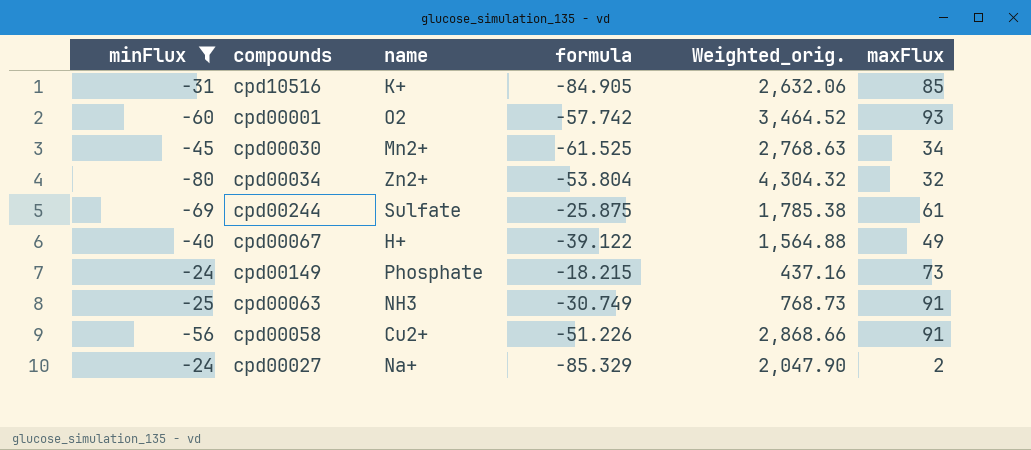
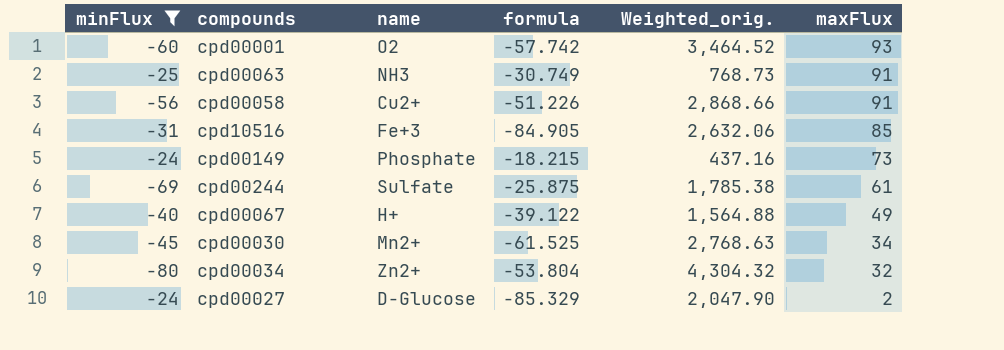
row order: none -> maxFlux descending
cpd10516 | name: K+ -> Fe+3
cpd00027 | name: Na+ -> D-Glucose

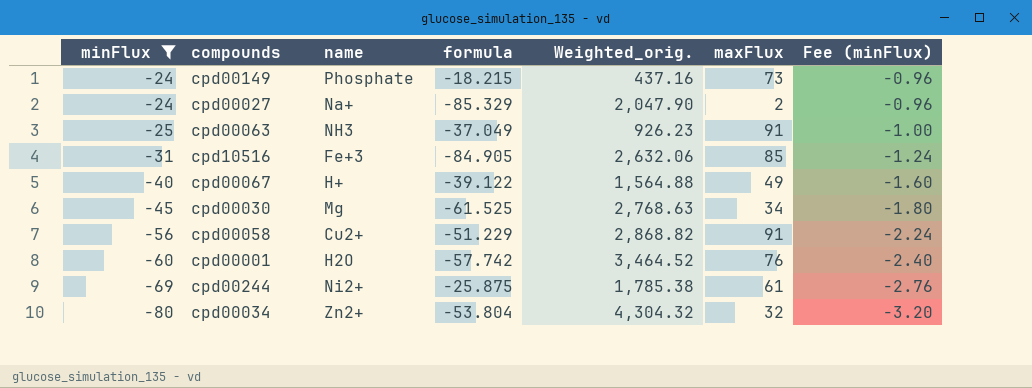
row order: maxFlux descending -> minFlux descending
column Fee (minFlux) | formula: none -> [minFlux] * 0.04
cpd00027 | name: D-Glucose -> Na+
cpd00063 | formula: -30.749 -> -37.049
cpd00063 | Weighted_orig.: 768.73 -> 926.23
cpd00030 | name: Mn2+ -> Mg
cpd00058 | formula: -51.226 -> -51.229
cpd00058 | Weighted_orig.: 2,868.66 -> 2,868.82
cpd00001 | name: O2 -> H2O
cpd00001 | maxFlux: 93 -> 76
cpd00244 | name: Sulfate -> Ni2+

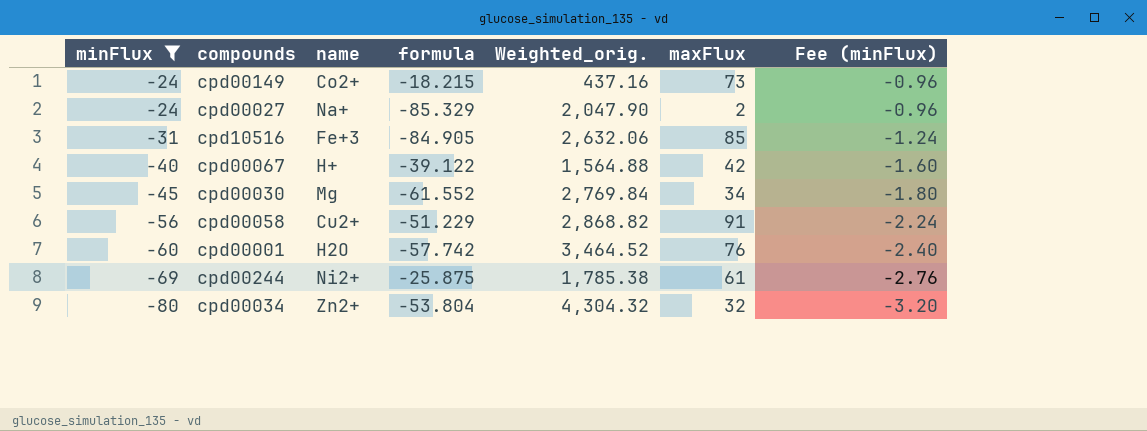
row cpd00063: -25 | NH3 | -37.049 | 926.23 | 91 | -1.00 -> none
cpd00149 | name: Phosphate -> Co2+
cpd00067 | maxFlux: 49 -> 42
cpd00030 | formula: -61.525 -> -61.552
cpd00030 | Weighted_orig.: 2,768.63 -> 2,769.84

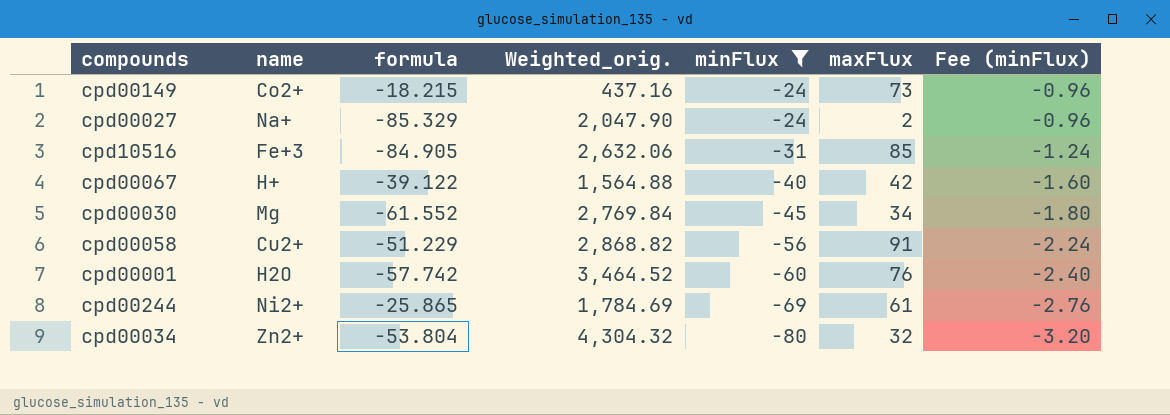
column minFlux | position: 1 -> 5
cpd00244 | formula: -25.875 -> -25.865
cpd00244 | Weighted_orig.: 1,785.38 -> 1,784.69

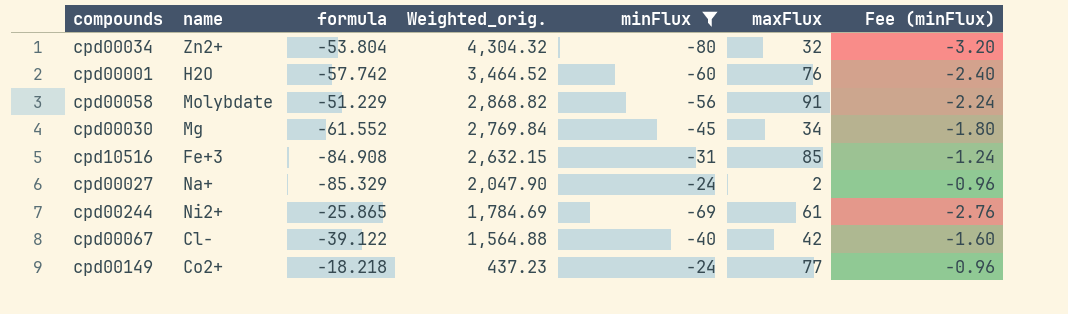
row order: minFlux descending -> Weighted_orig. descending
cpd00058 | name: Cu2+ -> Molybdate
cpd10516 | formula: -84.905 -> -84.908
cpd10516 | Weighted_orig.: 2,632.06 -> 2,632.15
cpd00067 | name: H+ -> Cl-
cpd00149 | formula: -18.215 -> -18.218
cpd00149 | Weighted_orig.: 437.16 -> 437.23
cpd00149 | maxFlux: 73 -> 77

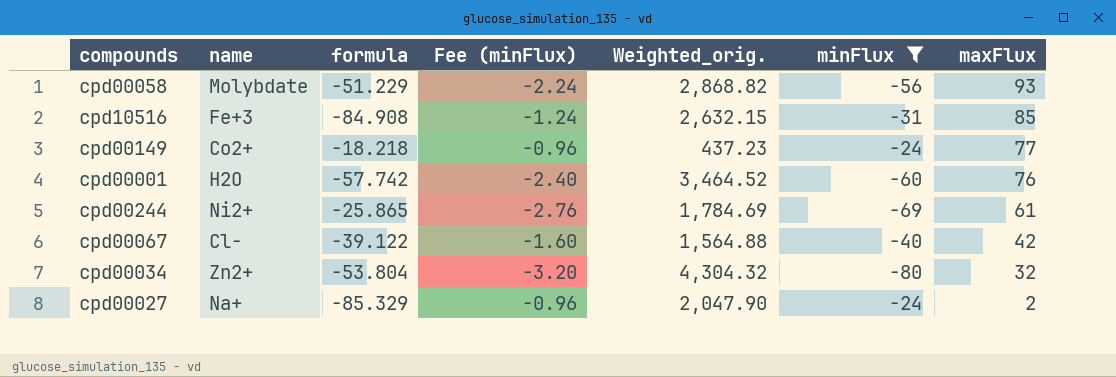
row order: Weighted_orig. descending -> maxFlux descending
column Fee (minFlux) | position: 7 -> 4
row cpd00030: Mg | -61.552 | 2,769.84 | -45 | 34 | -1.80 -> none
cpd00058 | maxFlux: 91 -> 93

